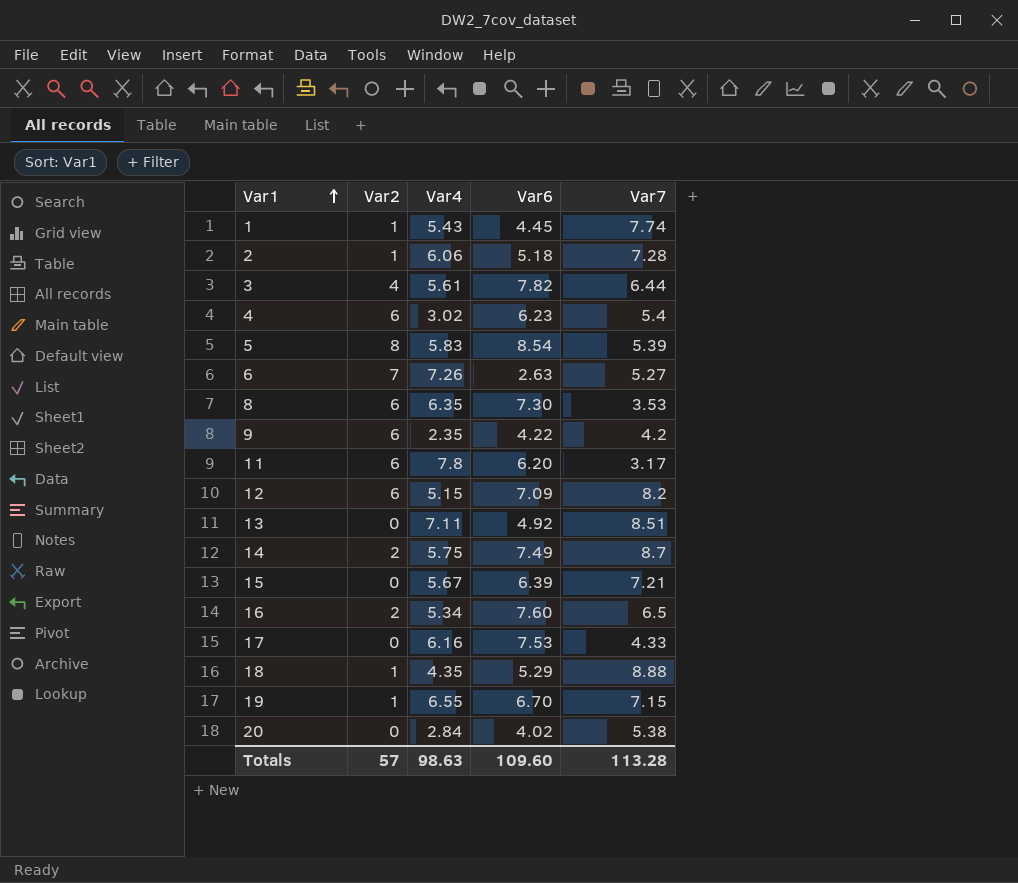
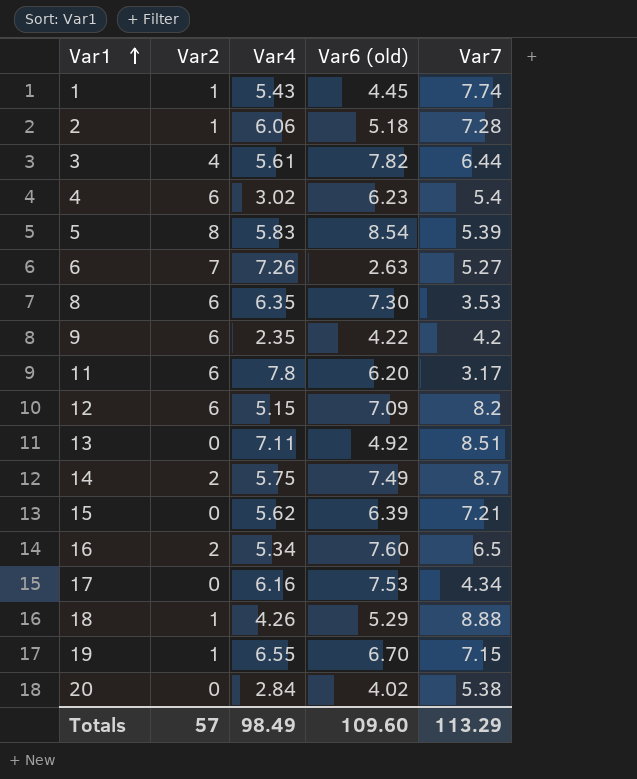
column name: Var6 -> Var6 (old)
15 | Var4: 5.67 -> 5.62
17 | Var7: 4.33 -> 4.34
18 | Var4: 4.35 -> 4.26
Totals | Var4: 98.63 -> 98.49
Totals | Var7: 113.28 -> 113.29

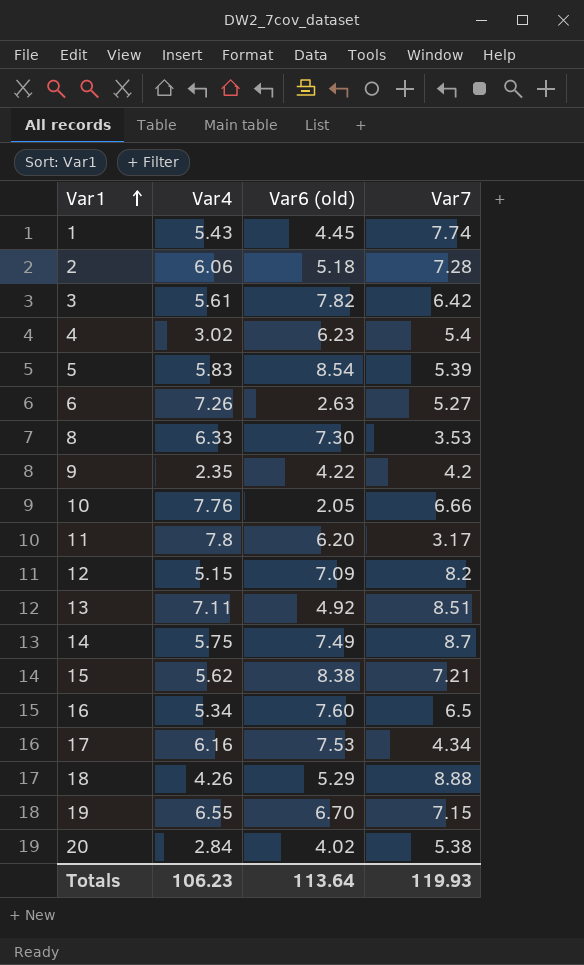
column Var2 | position: 2 -> none
3 | Var7: 6.44 -> 6.42
8 | Var4: 6.35 -> 6.33
row 10: none -> 7.76 | 2.05 | 6.66
15 | Var6 (old): 6.39 -> 8.38
Totals | Var4: 98.49 -> 106.23
Totals | Var6 (old): 109.60 -> 113.64
Totals | Var7: 113.29 -> 119.93

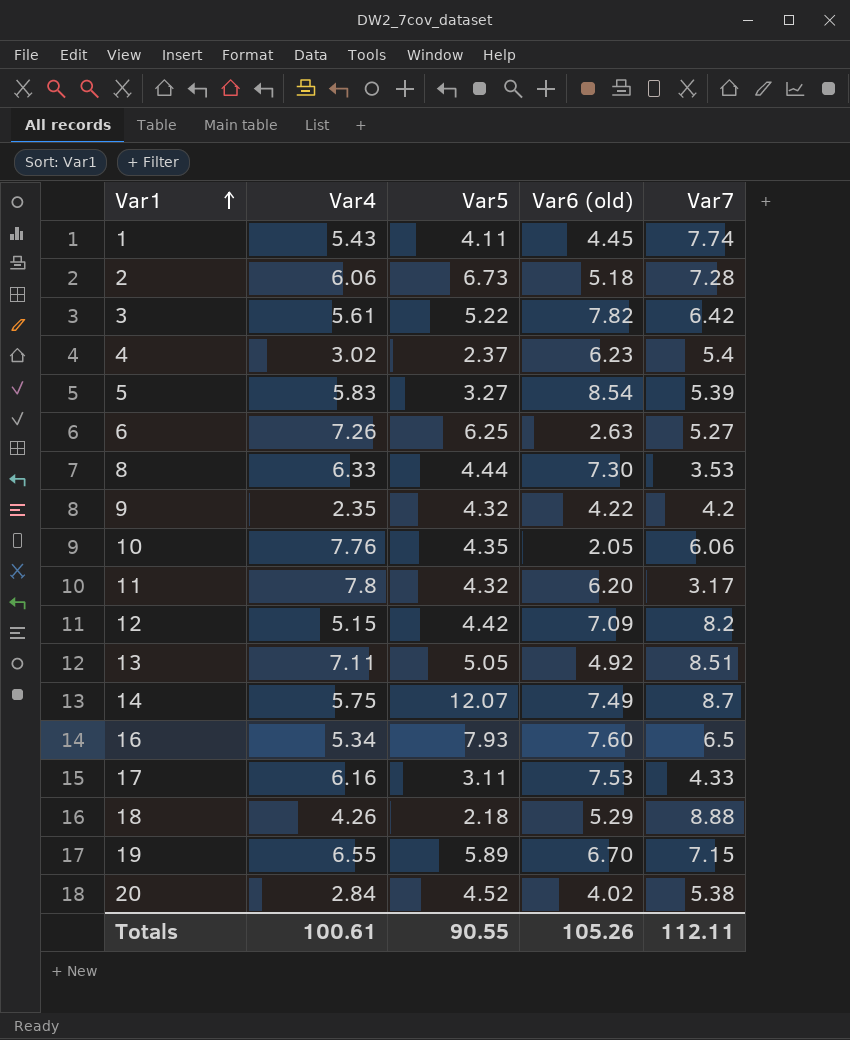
column Var5 | position: none -> 3
row 15: 5.62 | 8.38 | 7.21 -> none
10 | Var7: 6.66 -> 6.06
17 | Var7: 4.34 -> 4.33
Totals | Var4: 106.23 -> 100.61
Totals | Var6 (old): 113.64 -> 105.26
Totals | Var7: 119.93 -> 112.11

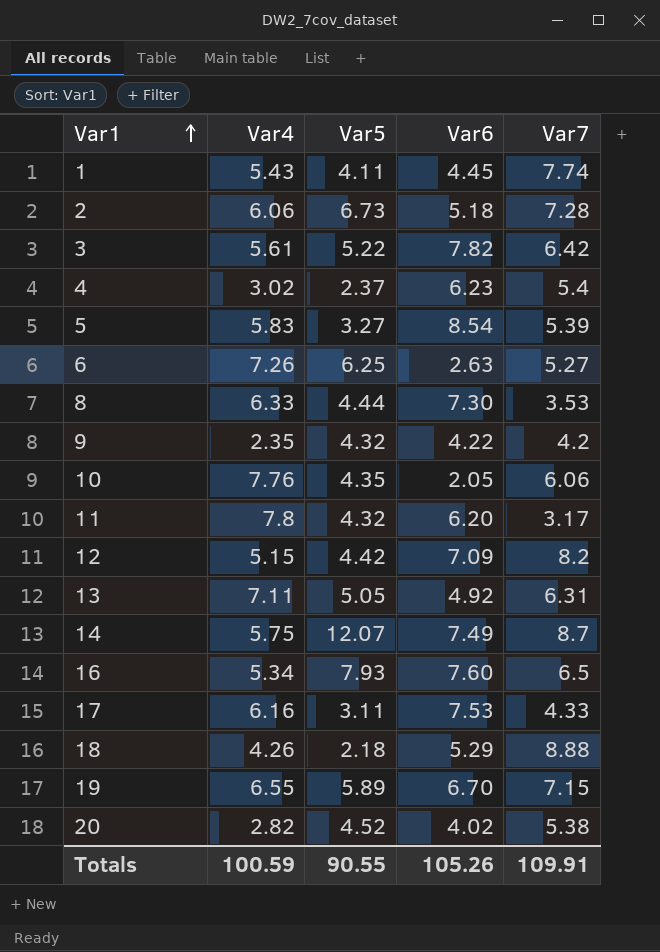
column name: Var6 (old) -> Var6
13 | Var7: 8.51 -> 6.31
20 | Var4: 2.84 -> 2.82
Totals | Var4: 100.61 -> 100.59
Totals | Var7: 112.11 -> 109.91

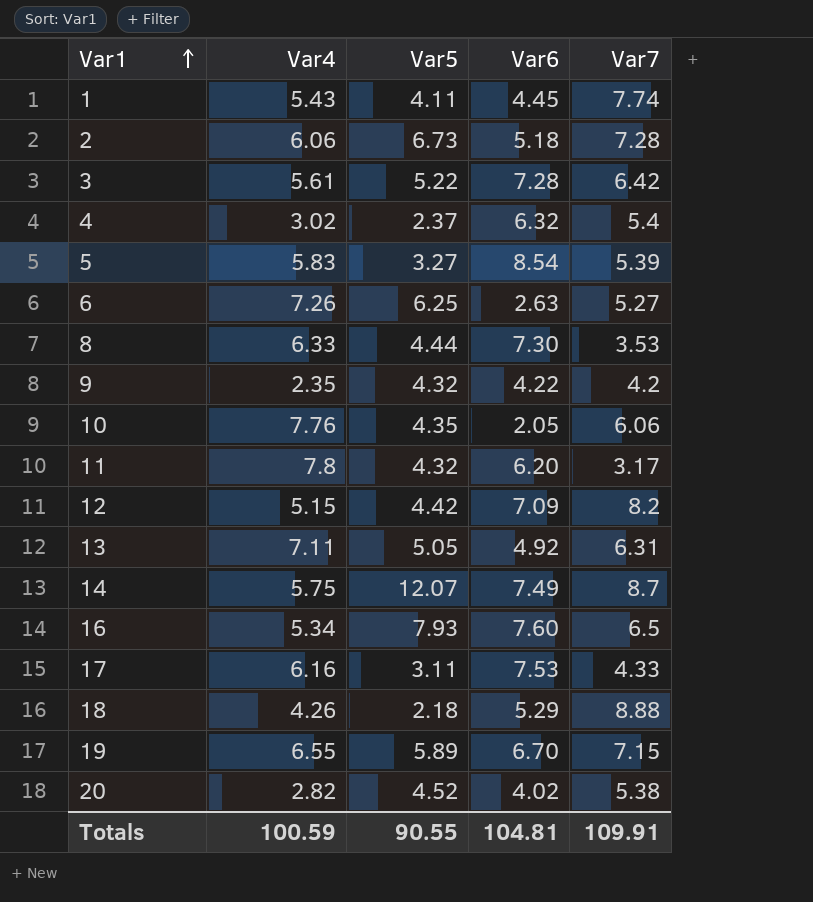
3 | Var6: 7.82 -> 7.28
4 | Var6: 6.23 -> 6.32
Totals | Var6: 105.26 -> 104.81

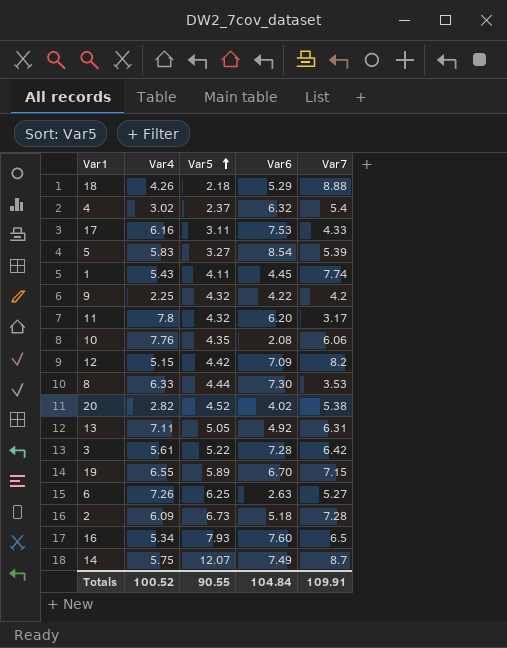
row order: Var1 ascending -> Var5 ascending
9 | Var4: 2.35 -> 2.25
10 | Var6: 2.05 -> 2.08
2 | Var4: 6.06 -> 6.09
Totals | Var4: 100.59 -> 100.52
Totals | Var6: 104.81 -> 104.84

